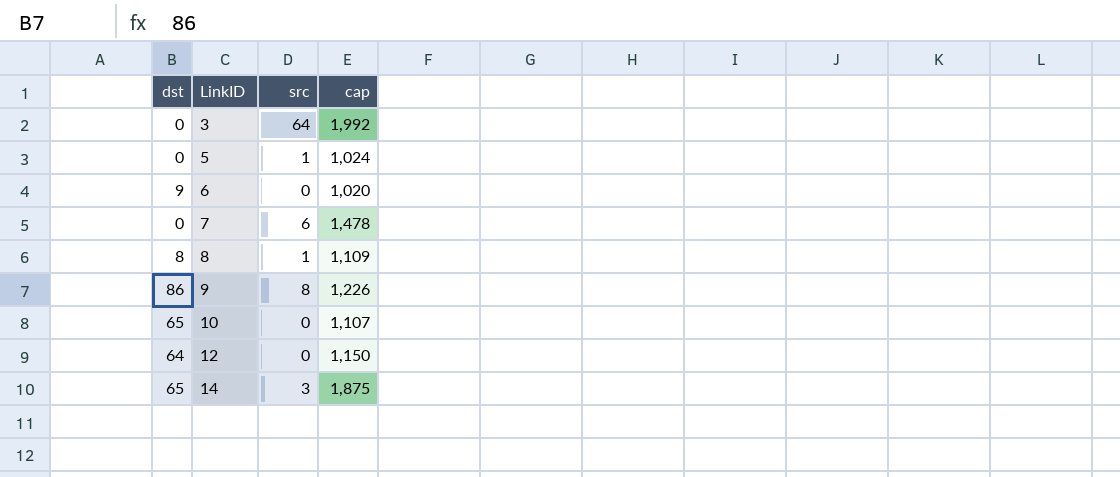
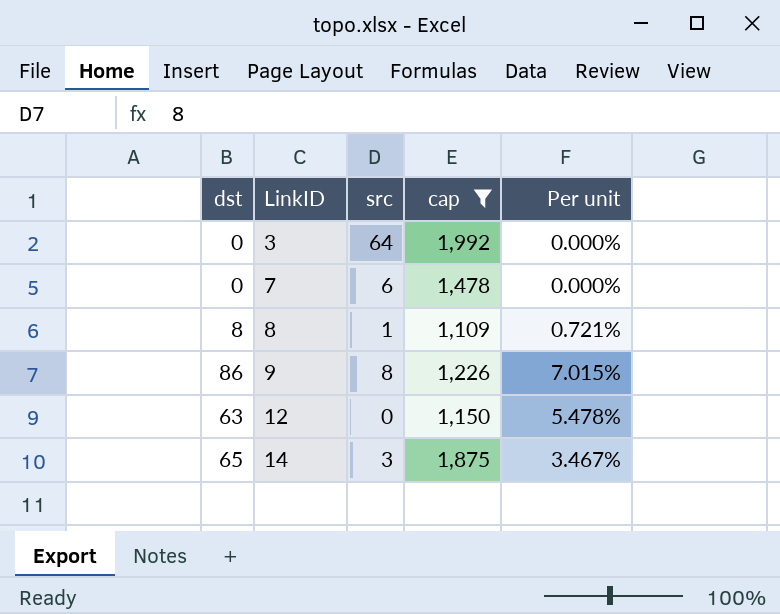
filter: none -> cap >= 1,109
column Per unit | formula: none -> [dst] / [cap]
12 | dst: 64 -> 63

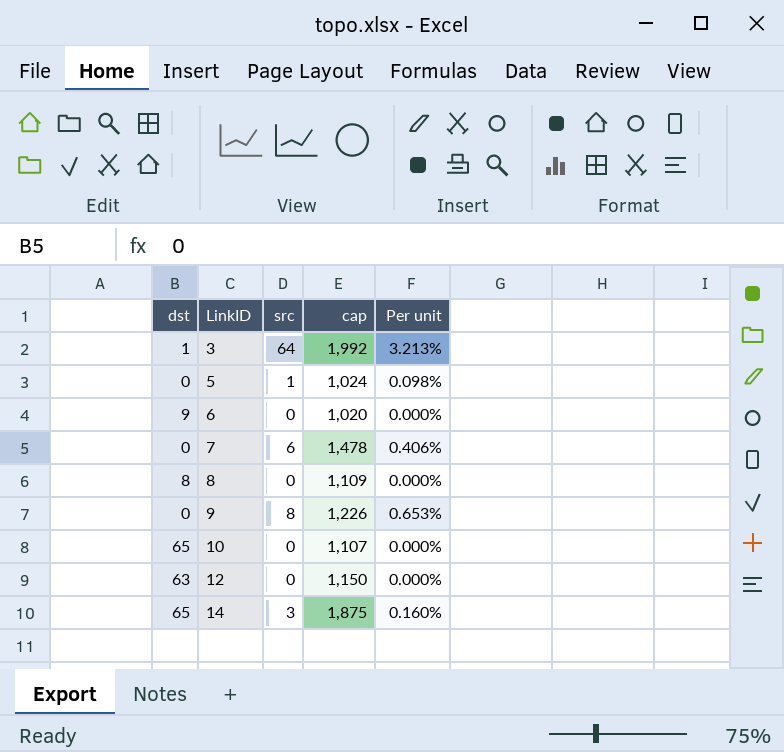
filter: cap >= 1,109 -> none
column Per unit | formula: [dst] / [cap] -> [src] / [cap]
3 | dst: 0 -> 1
8 | src: 1 -> 0
9 | dst: 86 -> 0

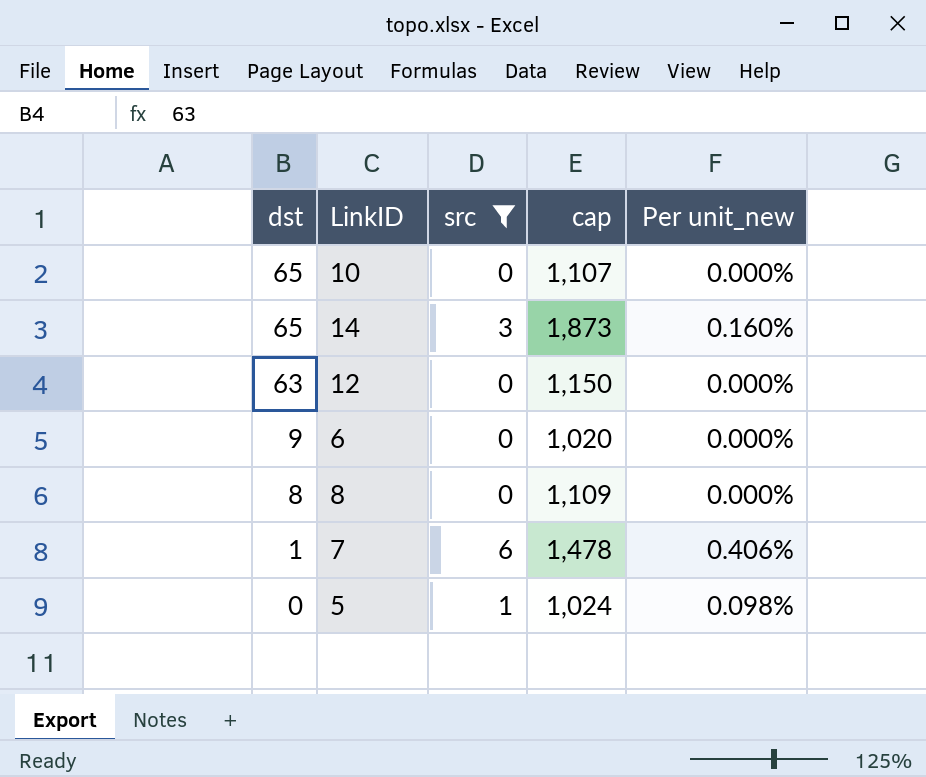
filter: none -> src <= 6
row order: LinkID ascending -> dst descending
column name: Per unit -> Per unit_new
14 | cap: 1,875 -> 1,873
7 | dst: 0 -> 1

